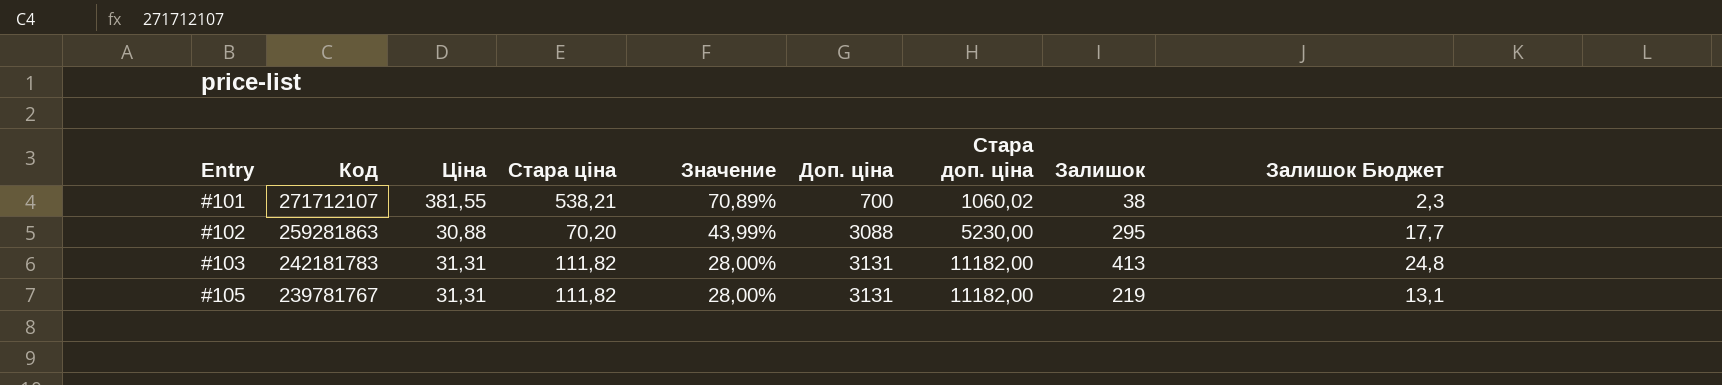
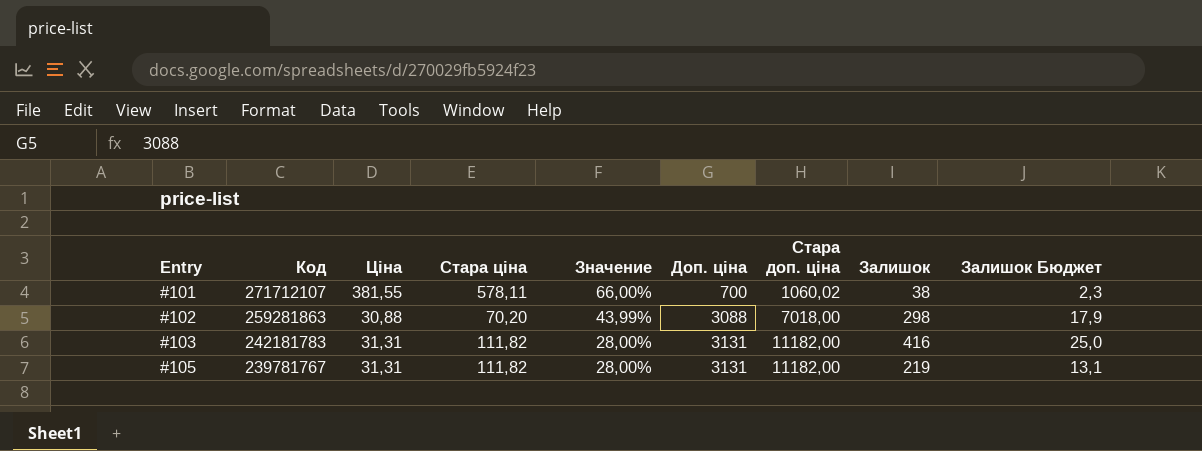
#101 | Стара ціна: 538,21 -> 578,11
#101 | Значение: 70,89% -> 66,00%
#102 | Стара доп. ціна: 5230,00 -> 7018,00
#102 | Залишок: 295 -> 298
#102 | Залишок Бюджет: 17,7 -> 17,9
#103 | Залишок: 413 -> 416
#103 | Залишок Бюджет: 24,8 -> 25,0

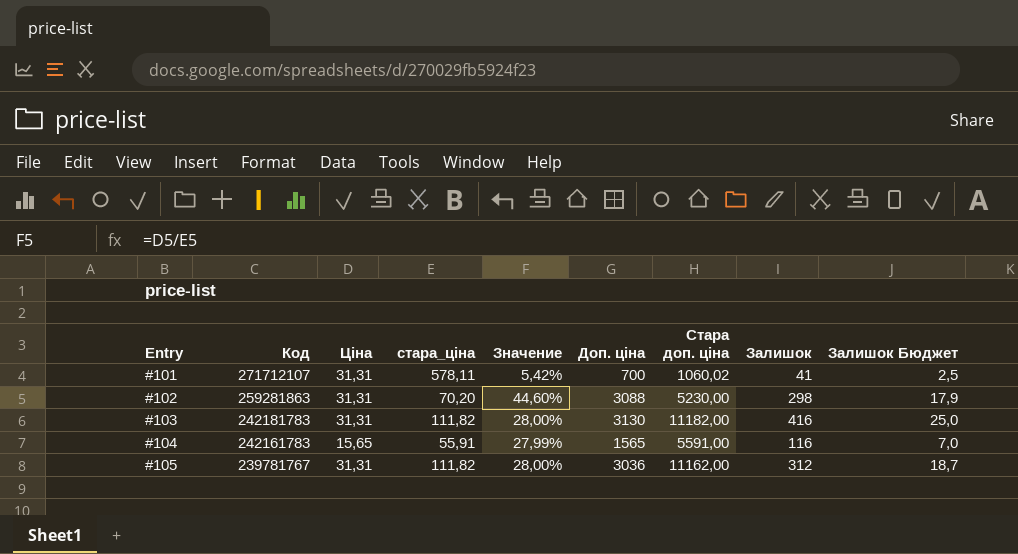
column name: Стара ціна -> стара_ціна
#101 | Ціна: 381,55 -> 31,31
#101 | Значение: 66,00% -> 5,42%
#101 | Залишок: 38 -> 41
#101 | Залишок Бюджет: 2,3 -> 2,5
#102 | Ціна: 30,88 -> 31,31
#102 | Значение: 43,99% -> 44,60%
#102 | Стара доп. ціна: 7018,00 -> 5230,00
#103 | Доп. ціна: 3131 -> 3130
row #104: none -> 242161783 | 15,65 | 55,91 | 27,99% | 1565 | 5591,00 | 116 | 7,0
#105 | Доп. ціна: 3131 -> 3036
#105 | Стара доп. ціна: 11182,00 -> 11162,00
#105 | Залишок: 219 -> 312
#105 | Залишок Бюджет: 13,1 -> 18,7

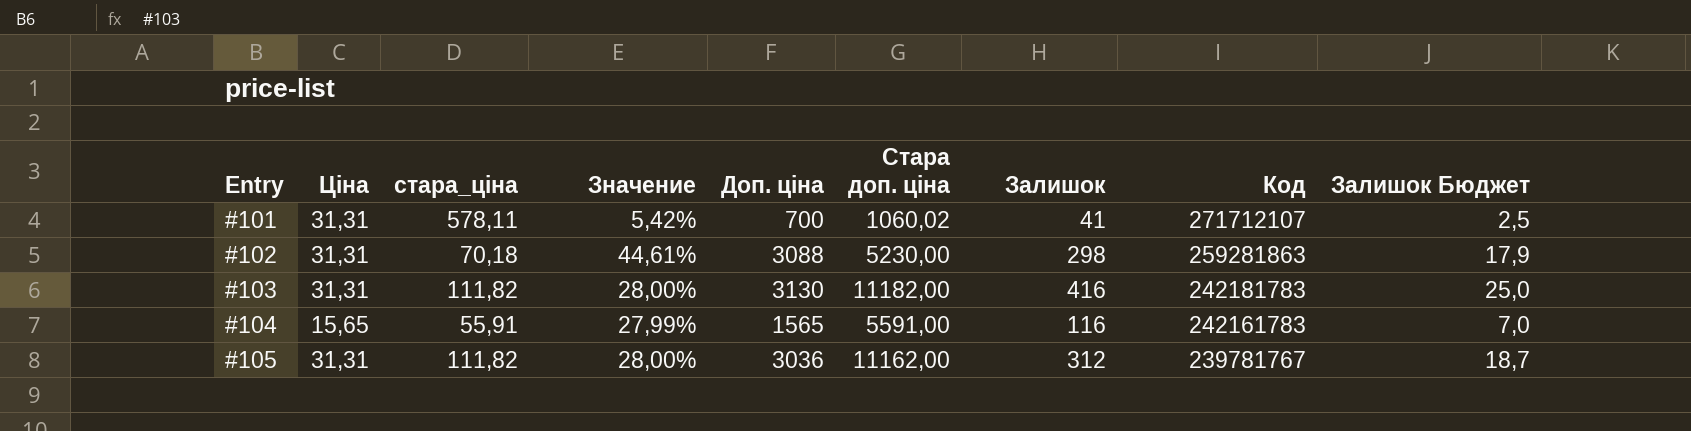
column Код | position: 2 -> 8
#102 | стара_ціна: 70,20 -> 70,18
#102 | Значение: 44,60% -> 44,61%

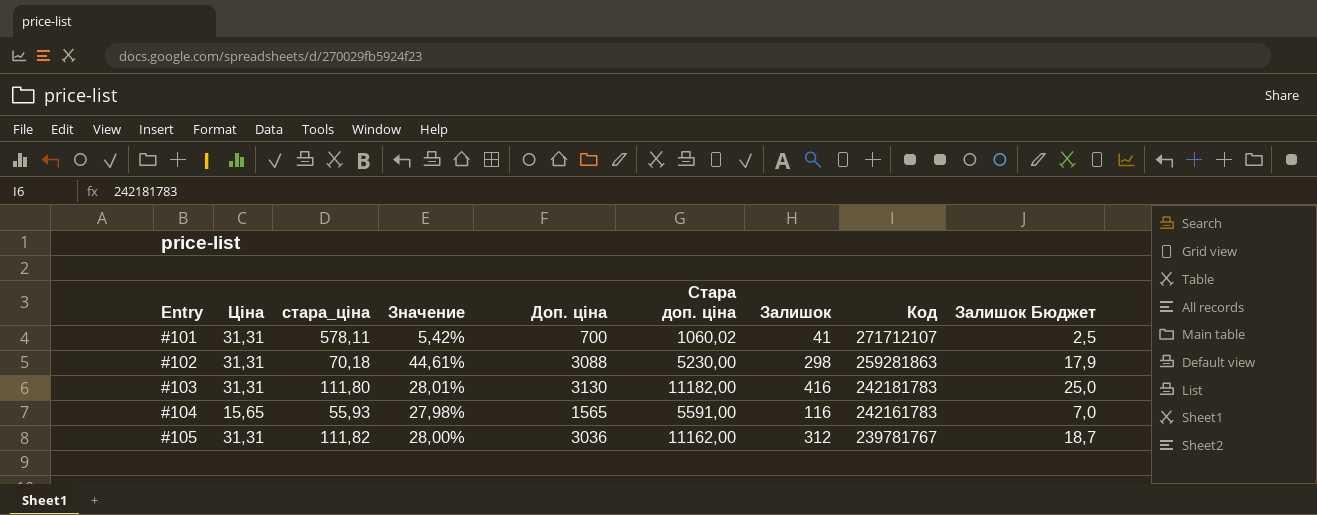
#103 | стара_ціна: 111,82 -> 111,80
#103 | Значение: 28,00% -> 28,01%
#104 | стара_ціна: 55,91 -> 55,93
#104 | Значение: 27,99% -> 27,98%

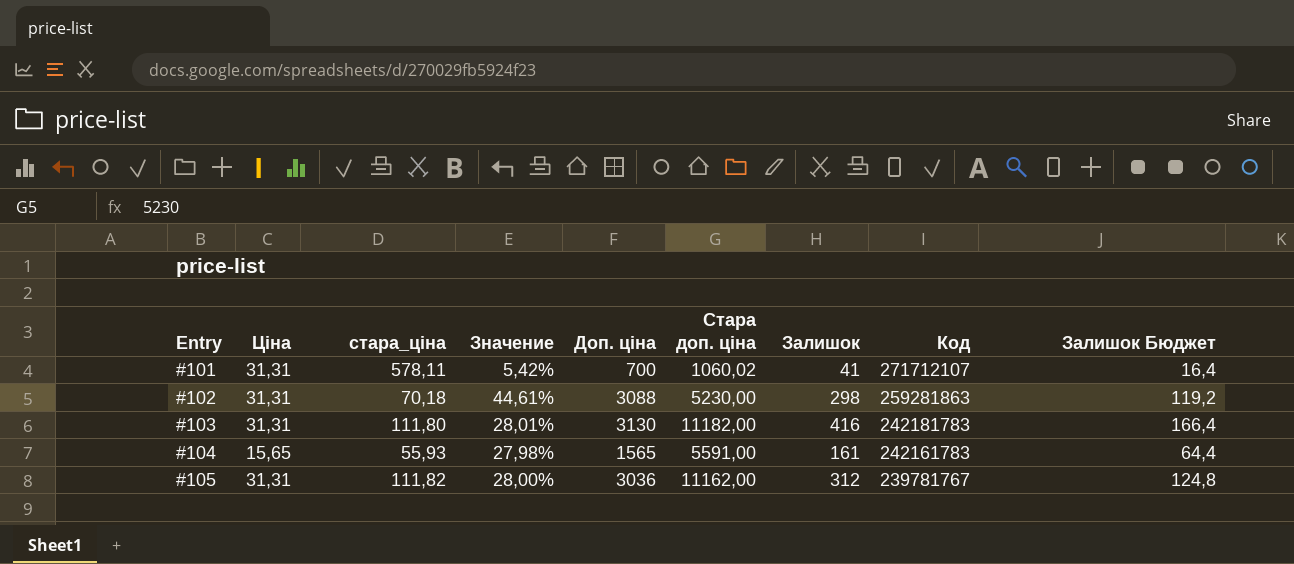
column Залишок Бюджет | formula: [Залишок] * 0,06 -> [Залишок] * 0,4
#104 | Залишок: 116 -> 161

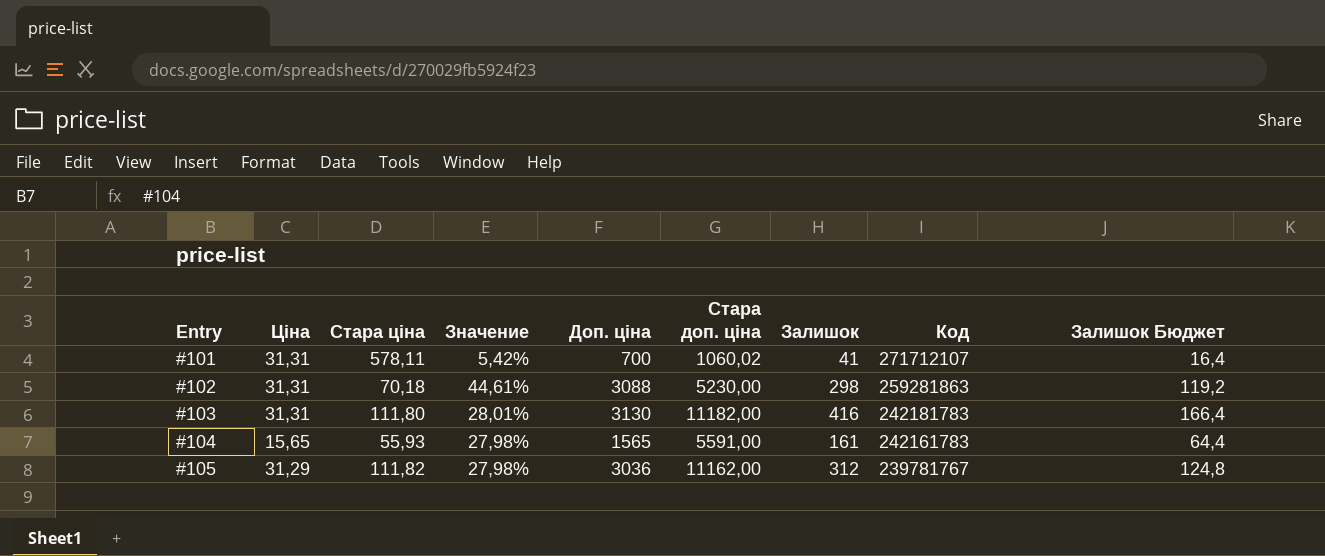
column name: стара_ціна -> Стара ціна
#105 | Ціна: 31,31 -> 31,29
#105 | Значение: 28,00% -> 27,98%

